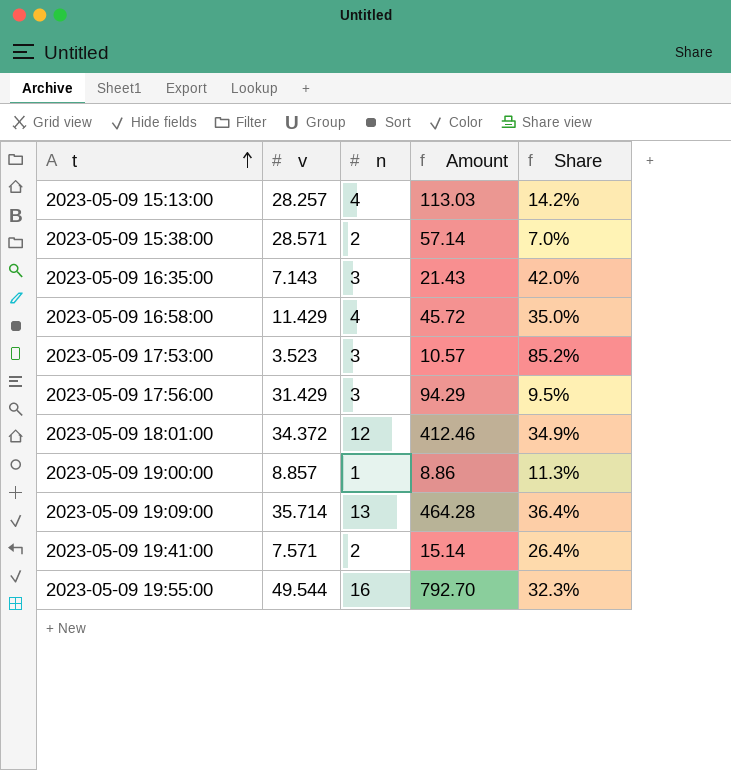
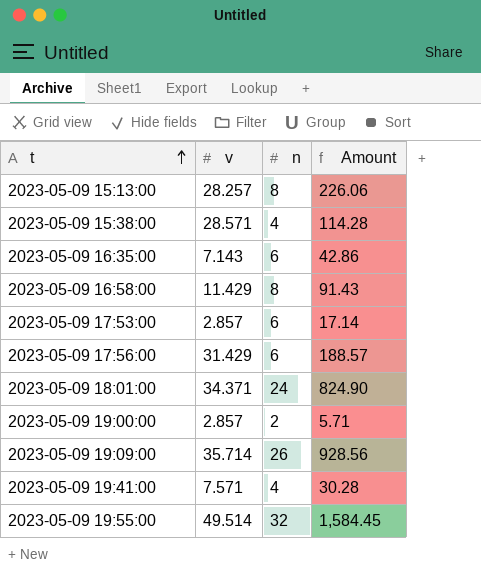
column Share | formula: [n] / [v] -> none
2023-05-09 15:13:00 | n: 4 -> 8
2023-05-09 15:13:00 | Amount: 113.03 -> 226.06
2023-05-09 15:38:00 | n: 2 -> 4
2023-05-09 15:38:00 | Amount: 57.14 -> 114.28
2023-05-09 16:35:00 | n: 3 -> 6
2023-05-09 16:35:00 | Amount: 21.43 -> 42.86
2023-05-09 16:58:00 | n: 4 -> 8
2023-05-09 16:58:00 | Amount: 45.72 -> 91.43
2023-05-09 17:53:00 | v: 3.523 -> 2.857
2023-05-09 17:53:00 | n: 3 -> 6
2023-05-09 17:53:00 | Amount: 10.57 -> 17.14
2023-05-09 17:56:00 | n: 3 -> 6
2023-05-09 17:56:00 | Amount: 94.29 -> 188.57
2023-05-09 18:01:00 | v: 34.372 -> 34.371
2023-05-09 18:01:00 | n: 12 -> 24
2023-05-09 18:01:00 | Amount: 412.46 -> 824.90
2023-05-09 19:00:00 | v: 8.857 -> 2.857
2023-05-09 19:00:00 | n: 1 -> 2
2023-05-09 19:00:00 | Amount: 8.86 -> 5.71
2023-05-09 19:09:00 | n: 13 -> 26
2023-05-09 19:09:00 | Amount: 464.28 -> 928.56
2023-05-09 19:41:00 | n: 2 -> 4
2023-05-09 19:41:00 | Amount: 15.14 -> 30.28
2023-05-09 19:55:00 | v: 49.544 -> 49.514
2023-05-09 19:55:00 | n: 16 -> 32
2023-05-09 19:55:00 | Amount: 792.70 -> 1,584.45

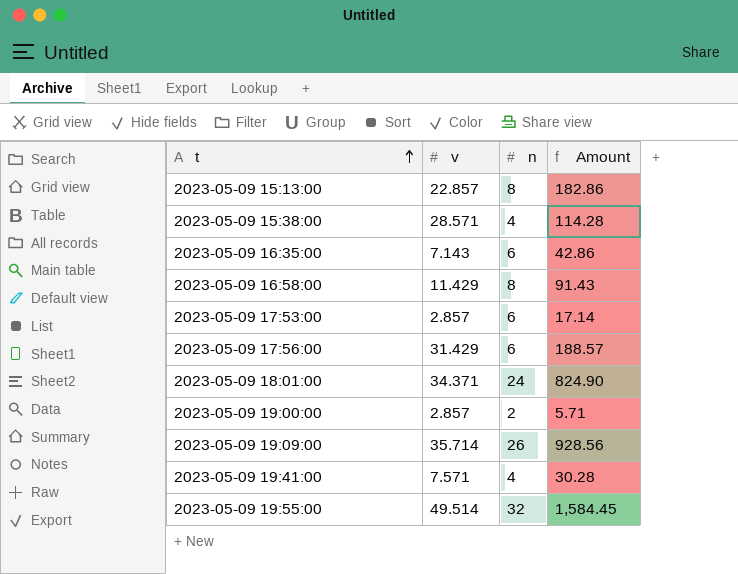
2023-05-09 15:13:00 | v: 28.257 -> 22.857
2023-05-09 15:13:00 | Amount: 226.06 -> 182.86

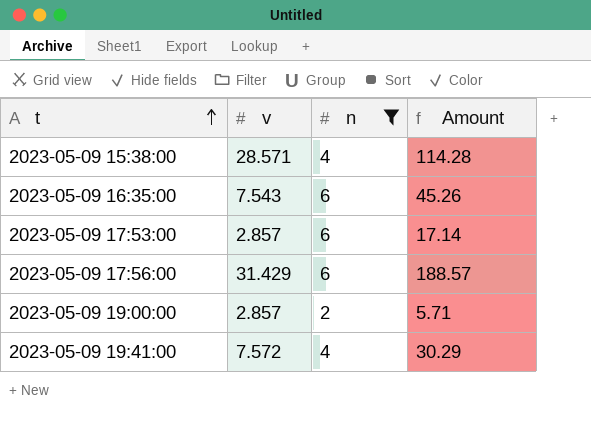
filter: none -> n <= 6
2023-05-09 16:35:00 | v: 7.143 -> 7.543
2023-05-09 16:35:00 | Amount: 42.86 -> 45.26
2023-05-09 19:41:00 | v: 7.571 -> 7.572
2023-05-09 19:41:00 | Amount: 30.28 -> 30.29

